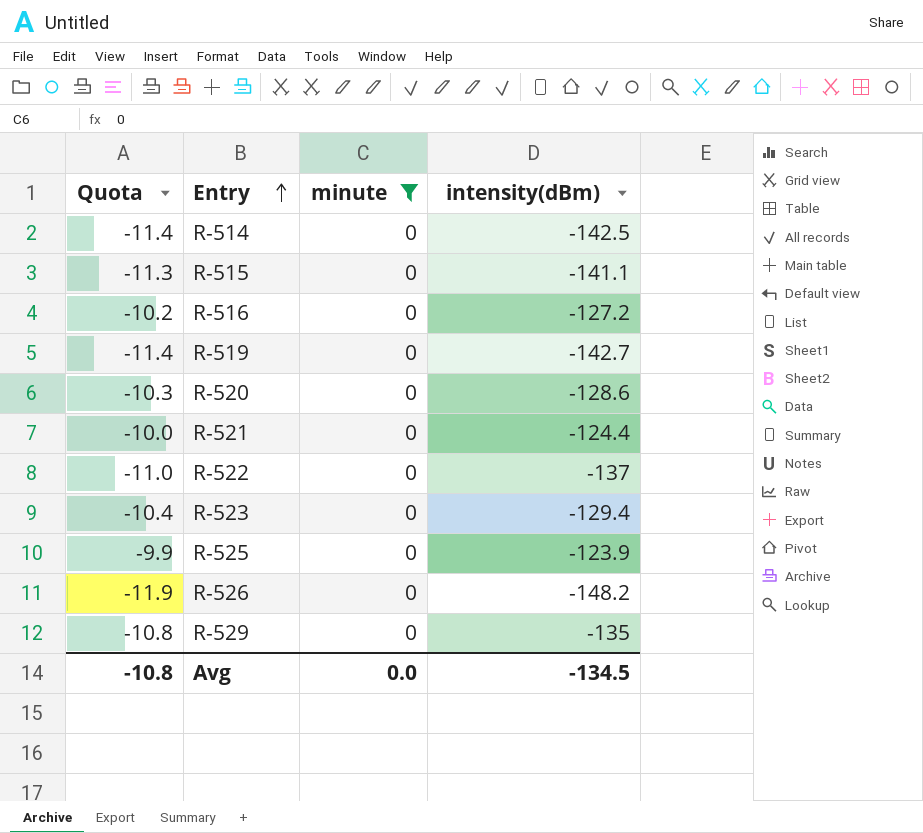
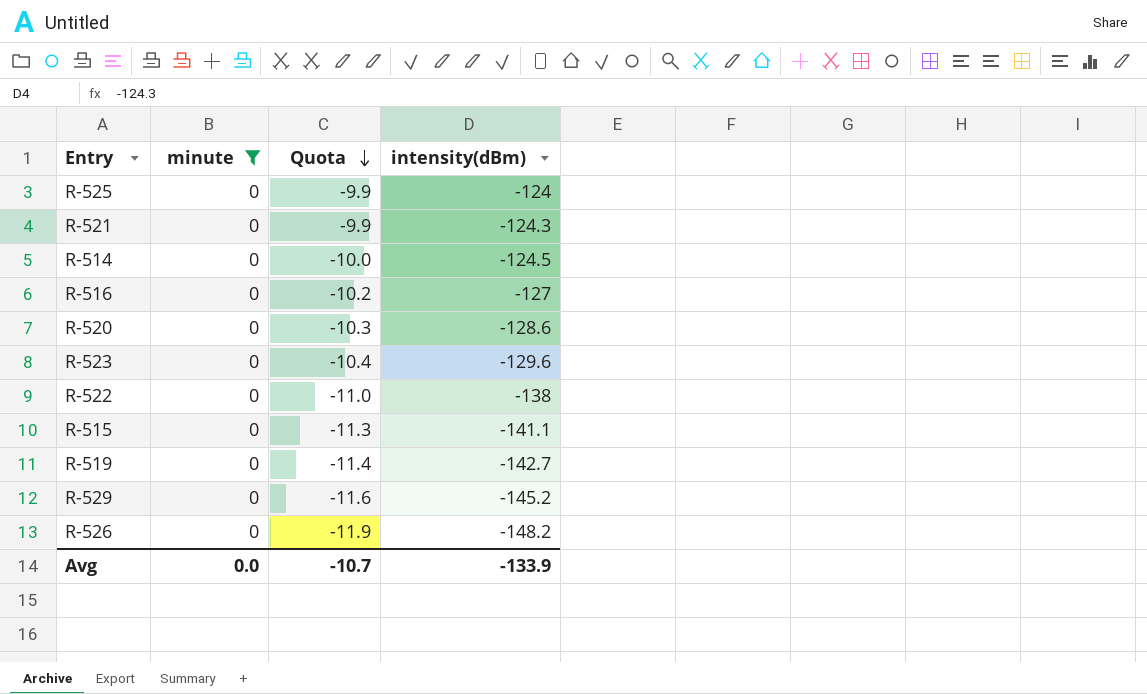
row order: Entry ascending -> Quota descending
column Quota | position: 1 -> 3
R-525 | intensity(dBm): -123.9 -> -124
R-521 | Quota: -10.0 -> -9.9
R-521 | intensity(dBm): -124.4 -> -124.3
R-514 | Quota: -11.4 -> -10.0
R-514 | intensity(dBm): -142.5 -> -124.5
R-516 | intensity(dBm): -127.2 -> -127
R-523 | intensity(dBm): -129.4 -> -129.6
R-522 | intensity(dBm): -137 -> -138
R-529 | Quota: -10.8 -> -11.6
R-529 | intensity(dBm): -135 -> -145.2
Avg | Quota: -10.8 -> -10.7
Avg | intensity(dBm): -134.5 -> -133.9

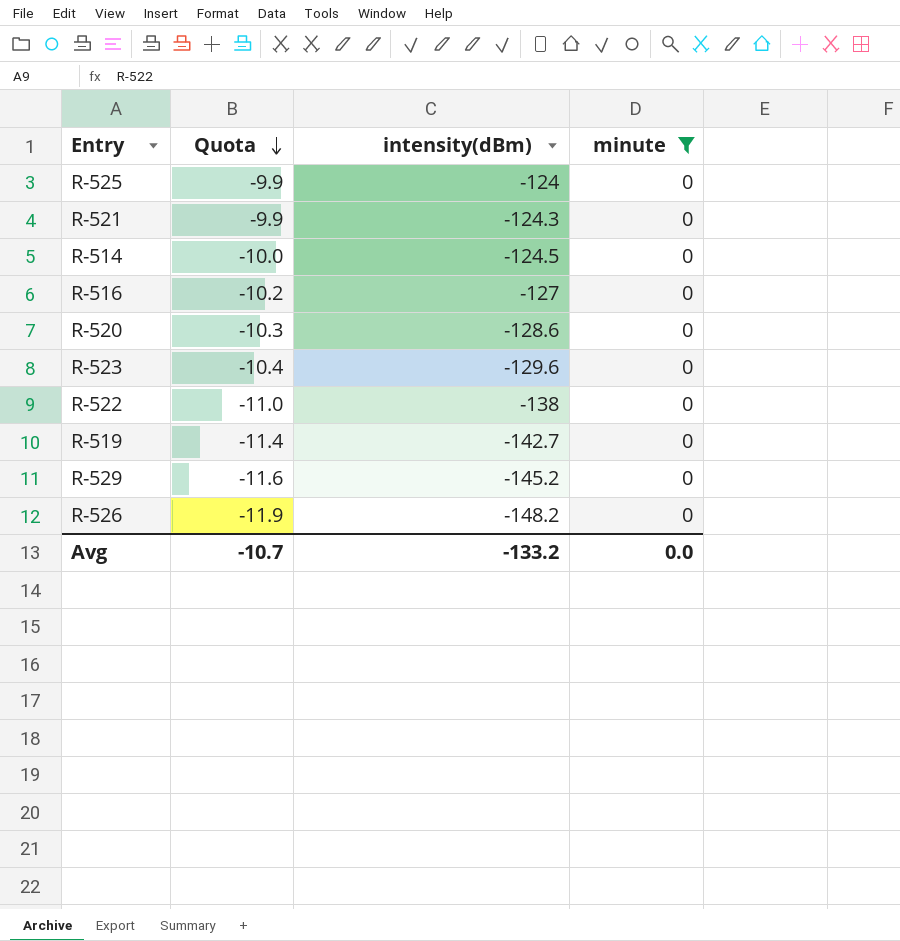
column minute | position: 2 -> 4
row R-515: 0 | -11.3 | -141.1 -> none
Avg | intensity(dBm): -133.9 -> -133.2

